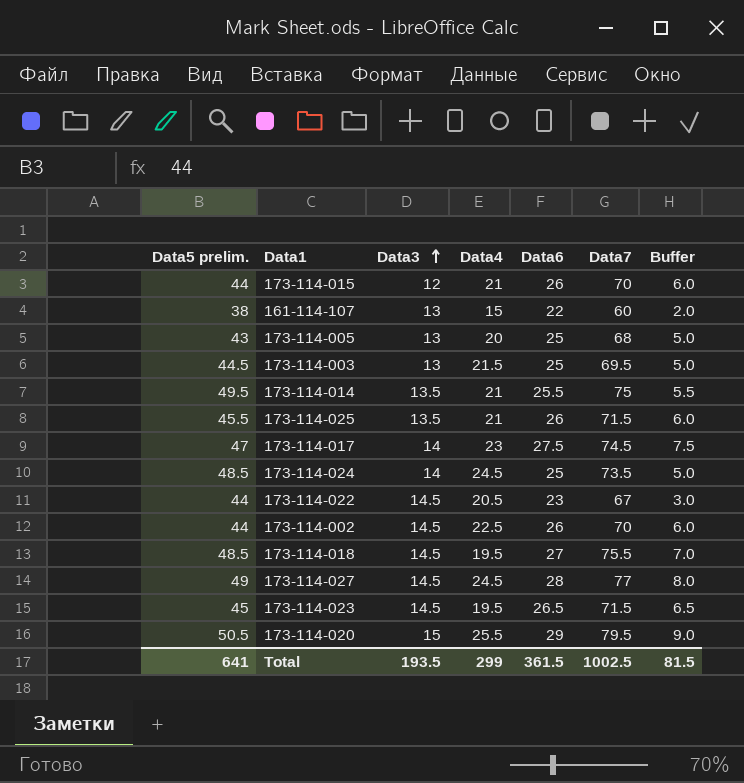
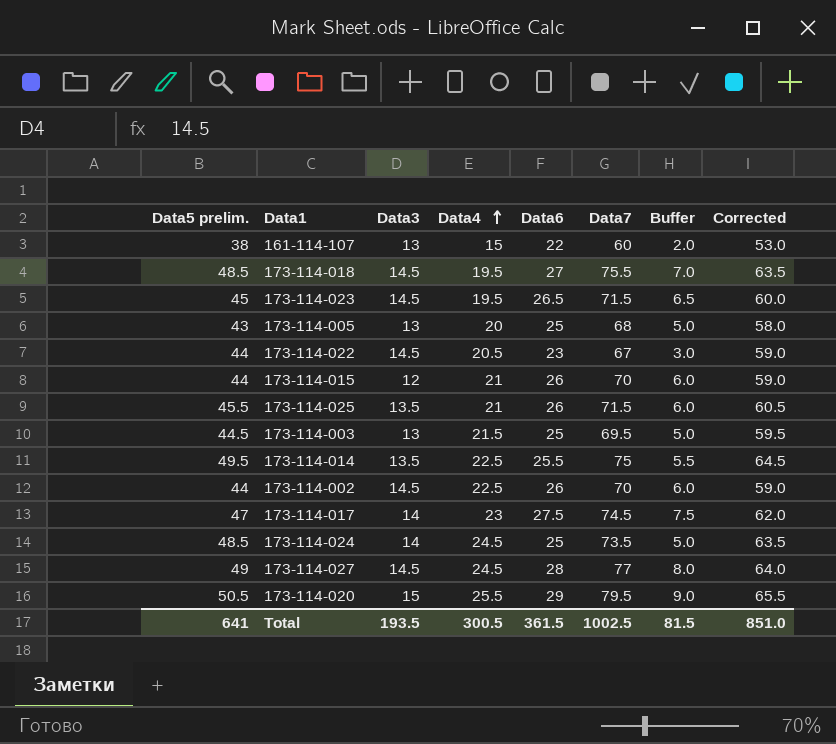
row order: Data3 ascending -> Data4 ascending
column Corrected | formula: none -> [Data5 prelim.] + 15
173-114-014 | Data4: 21 -> 22.5
Total | Data4: 299 -> 300.5

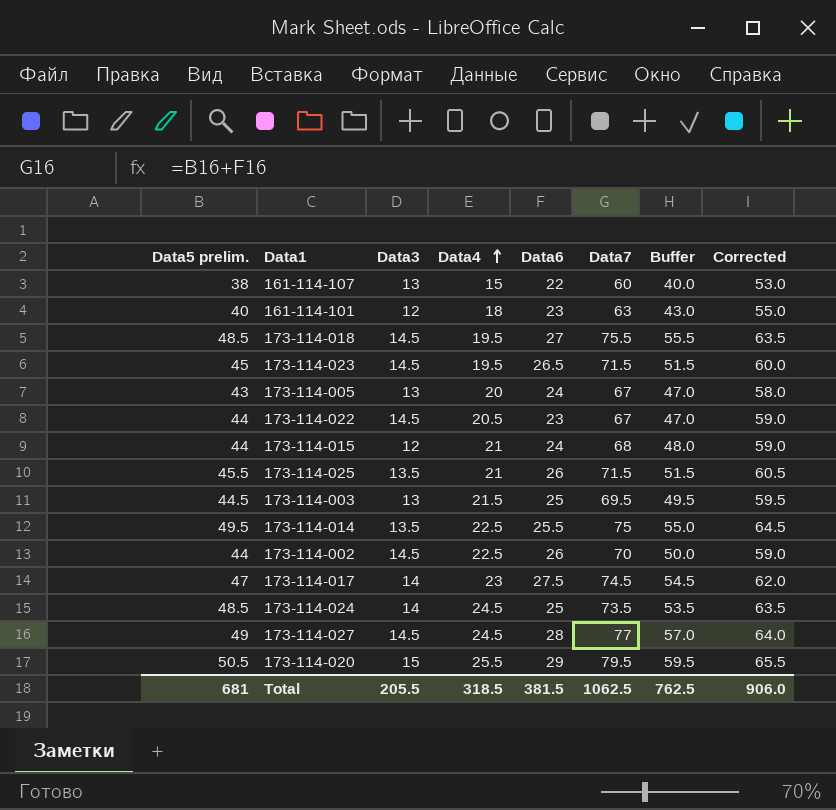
column Buffer | formula: [Data6] - 20 -> [Data7] - 20
row 161-114-101: none -> 40 | 12 | 18 | 23 | 63 | 43.0 | 55.0
173-114-005 | Data6: 25 -> 24
173-114-005 | Data7: 68 -> 67
173-114-015 | Data6: 26 -> 24
173-114-015 | Data7: 70 -> 68
Total | Data5 prelim.: 641 -> 681
Total | Data3: 193.5 -> 205.5
Total | Data4: 300.5 -> 318.5
Total | Data6: 361.5 -> 381.5
Total | Data7: 1002.5 -> 1062.5
Total | Buffer: 81.5 -> 762.5
Total | Corrected: 851.0 -> 906.0

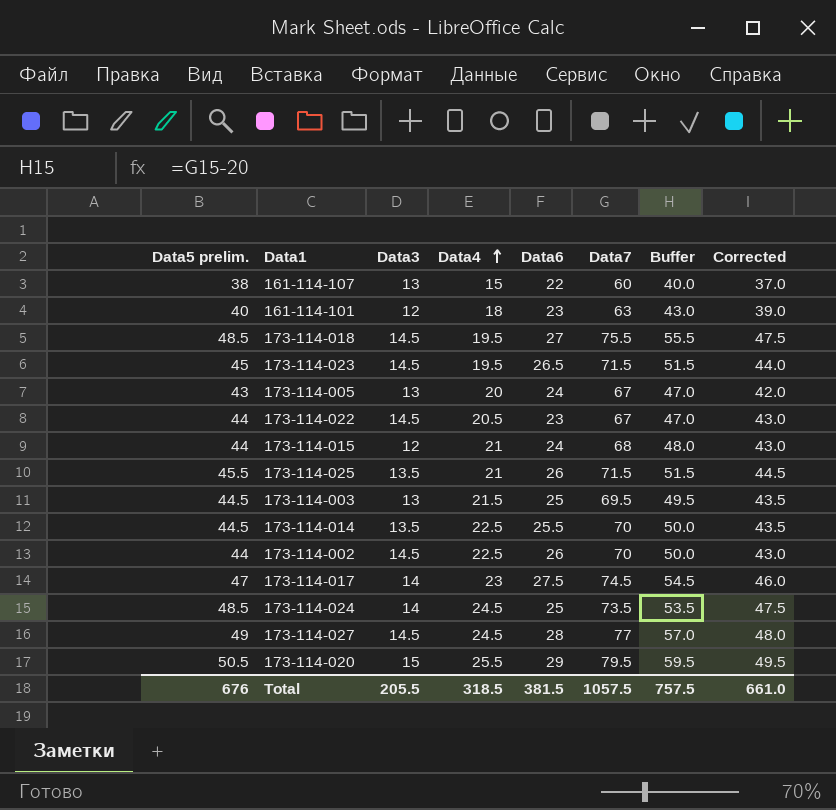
column Corrected | formula: [Data5 prelim.] + 15 -> [Data5 prelim.] - 1
173-114-014 | Data5 prelim.: 49.5 -> 44.5
173-114-014 | Data7: 75 -> 70
173-114-014 | Buffer: 55.0 -> 50.0
Total | Data5 prelim.: 681 -> 676
Total | Data7: 1062.5 -> 1057.5
Total | Buffer: 762.5 -> 757.5
Total | Corrected: 906.0 -> 661.0

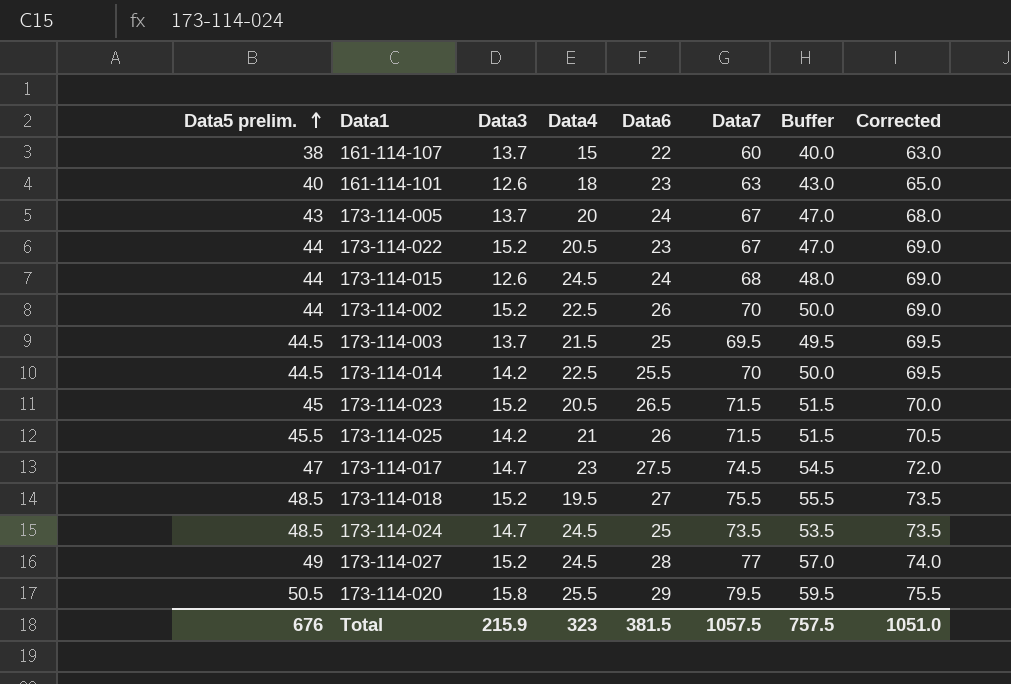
row order: Data4 ascending -> Data5 prelim. ascending
column Corrected | formula: [Data5 prelim.] - 1 -> [Data5 prelim.] + 25
161-114-107 | Data3: 13 -> 13.7
161-114-101 | Data3: 12 -> 12.6
173-114-005 | Data3: 13 -> 13.7
173-114-022 | Data3: 14.5 -> 15.2
173-114-015 | Data3: 12 -> 12.6
173-114-015 | Data4: 21 -> 24.5
173-114-002 | Data3: 14.5 -> 15.2
173-114-003 | Data3: 13 -> 13.7
173-114-014 | Data3: 13.5 -> 14.2
173-114-023 | Data3: 14.5 -> 15.2
173-114-023 | Data4: 19.5 -> 20.5
173-114-025 | Data3: 13.5 -> 14.2
173-114-017 | Data3: 14 -> 14.7
173-114-018 | Data3: 14.5 -> 15.2
173-114-024 | Data3: 14 -> 14.7
173-114-027 | Data3: 14.5 -> 15.2
173-114-020 | Data3: 15 -> 15.8
Total | Data3: 205.5 -> 215.9
Total | Data4: 318.5 -> 323
Total | Corrected: 661.0 -> 1051.0

